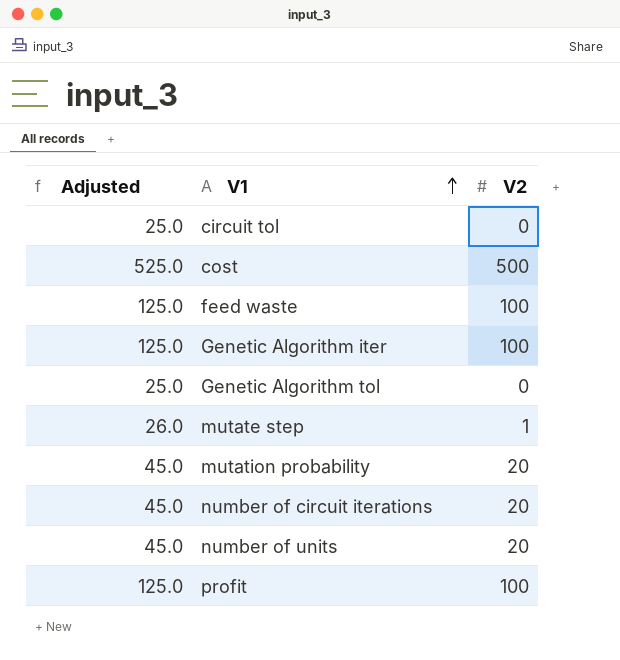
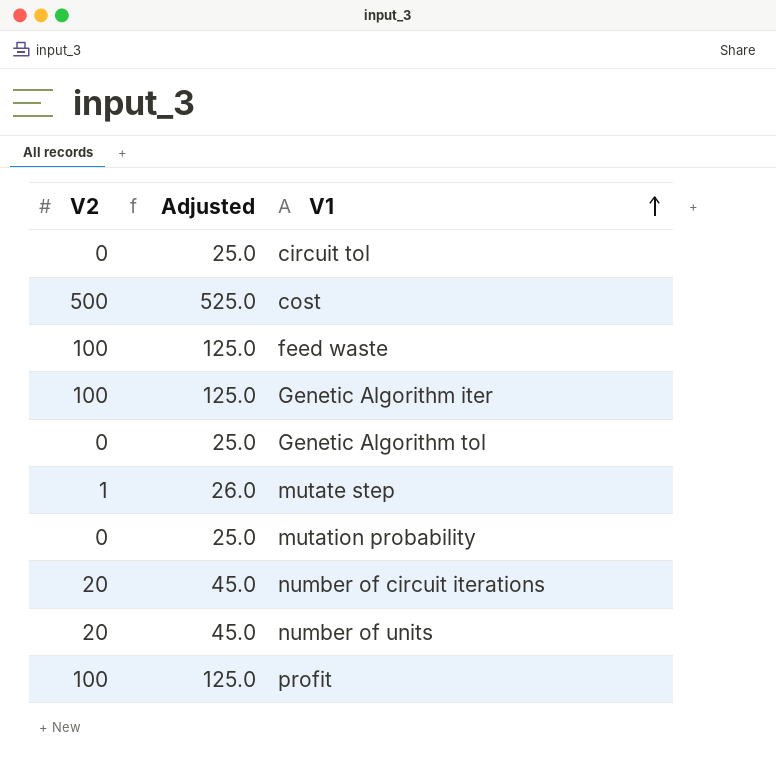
column V2 | position: 3 -> 1
mutation probability | V2: 20 -> 0
mutation probability | Adjusted: 45.0 -> 25.0

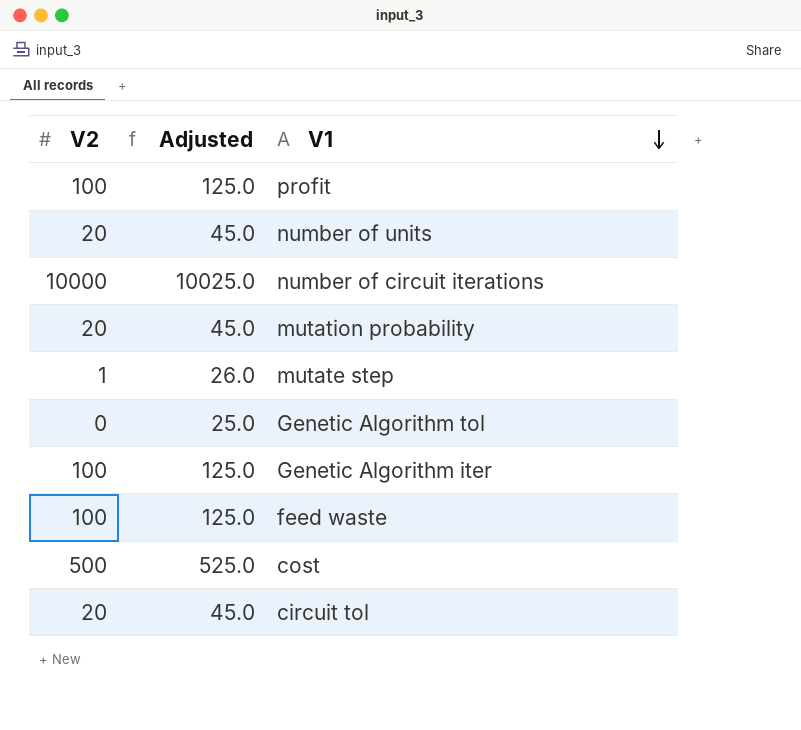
row order: V1 ascending -> V1 descending
number of circuit iterations | V2: 20 -> 10000
number of circuit iterations | Adjusted: 45.0 -> 10025.0
mutation probability | V2: 0 -> 20
mutation probability | Adjusted: 25.0 -> 45.0
circuit tol | V2: 0 -> 20
circuit tol | Adjusted: 25.0 -> 45.0

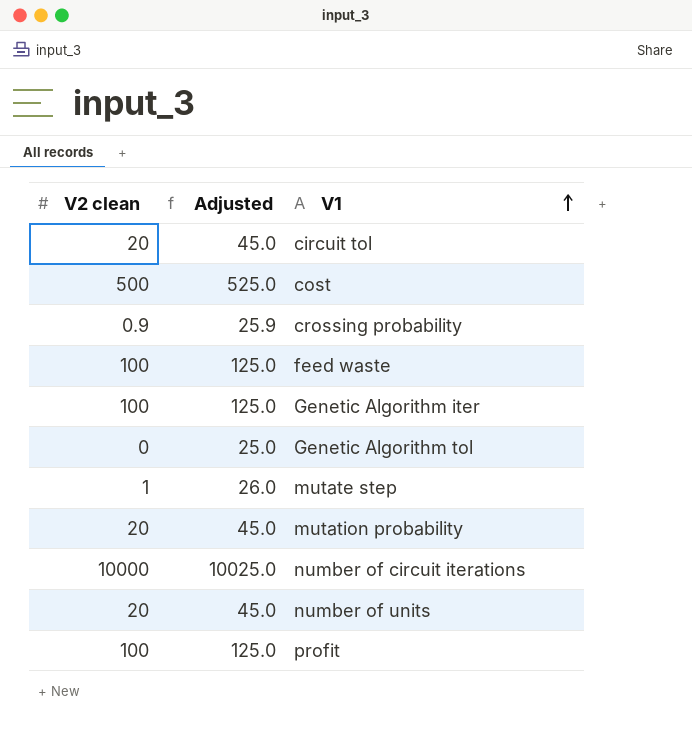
row order: V1 descending -> V1 ascending
column name: V2 -> V2 clean
row crossing probability: none -> 0.9 | 25.9

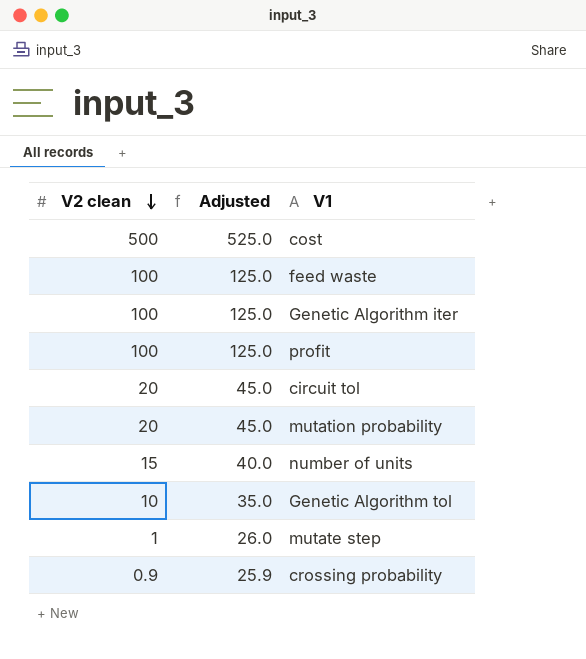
row order: V1 ascending -> V2 clean descending
row number of circuit iterations: 10000 | 10025.0 -> none
number of units | V2 clean: 20 -> 15
number of units | Adjusted: 45.0 -> 40.0
Genetic Algorithm tol | V2 clean: 0 -> 10
Genetic Algorithm tol | Adjusted: 25.0 -> 35.0

